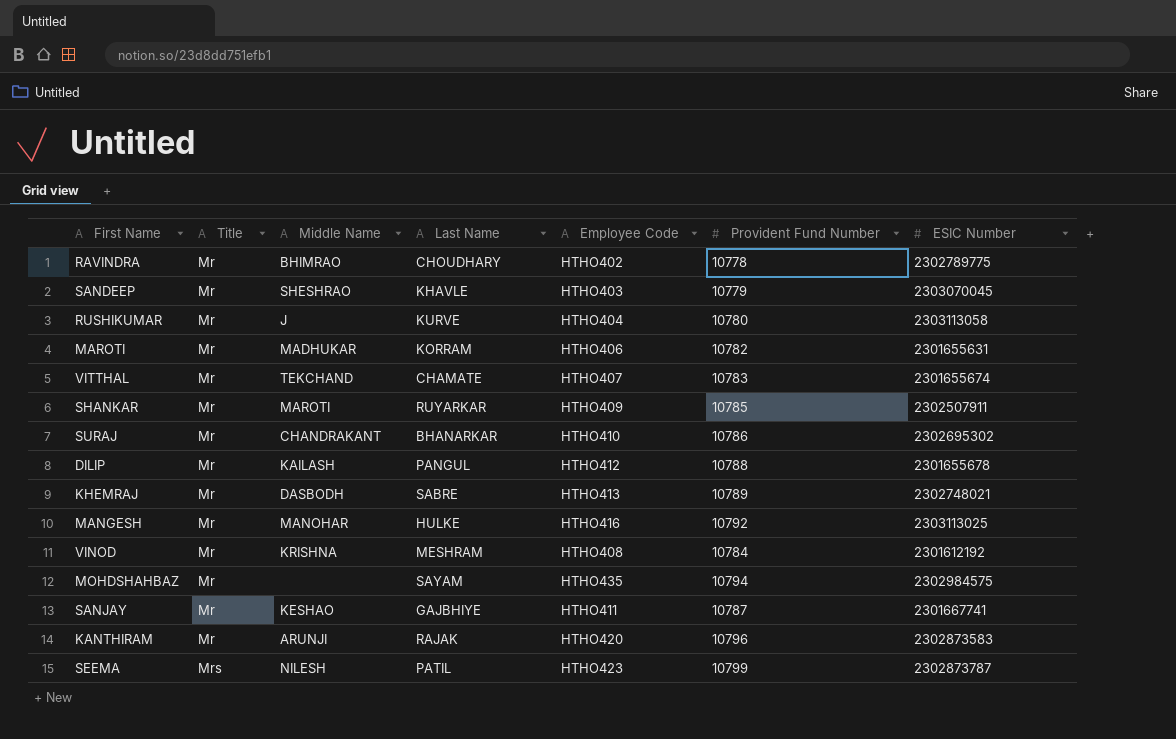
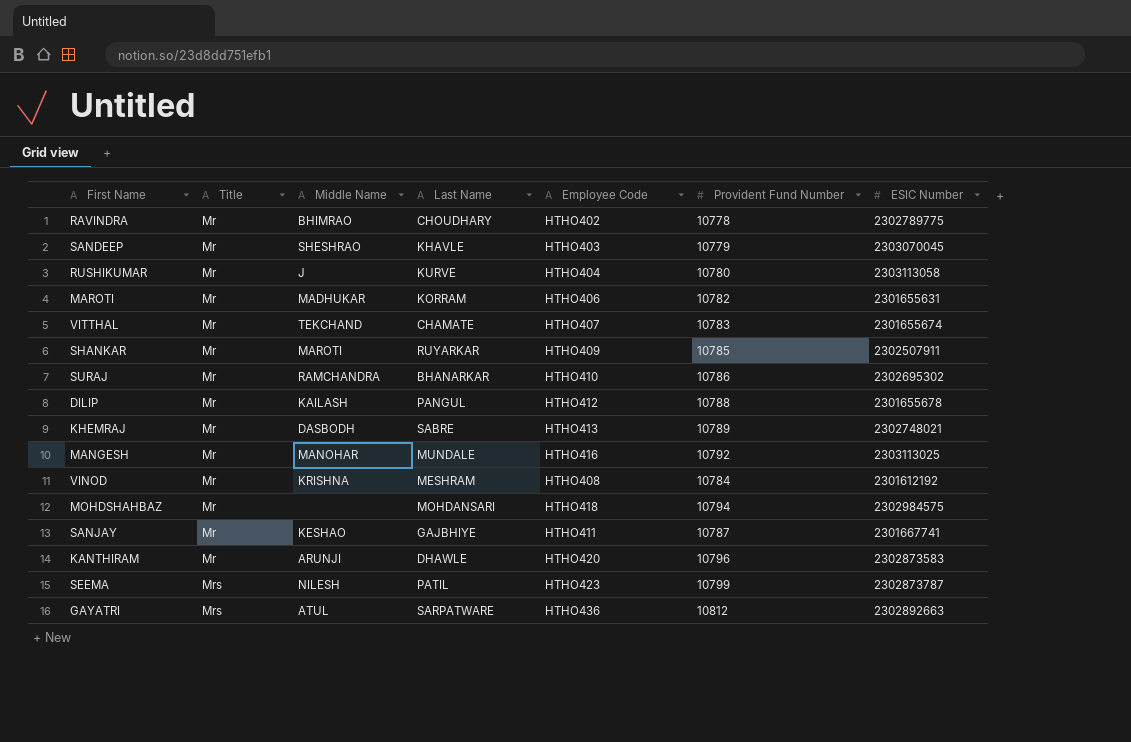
SURAJ | Middle Name: CHANDRAKANT -> RAMCHANDRA
MANGESH | Last Name: HULKE -> MUNDALE
MOHDSHAHBAZ | Last Name: SAYAM -> MOHDANSARI
MOHDSHAHBAZ | Employee Code: HTHO435 -> HTHO418
KANTHIRAM | Last Name: RAJAK -> DHAWLE
row GAYATRI: none -> Mrs | ATUL | SARPATWARE | HTHO436 | 10812 | 2302892663

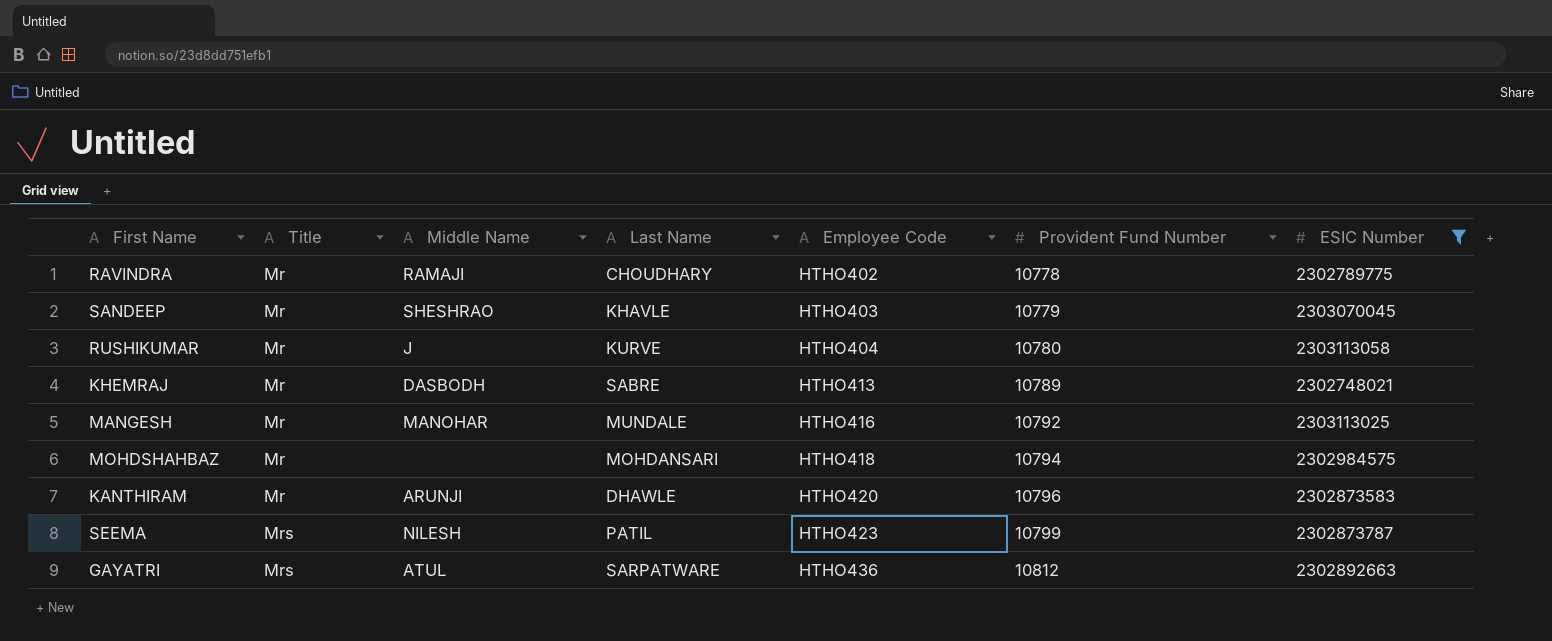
filter: none -> ESIC Number >= 2302748021
RAVINDRA | Middle Name: BHIMRAO -> RAMAJI

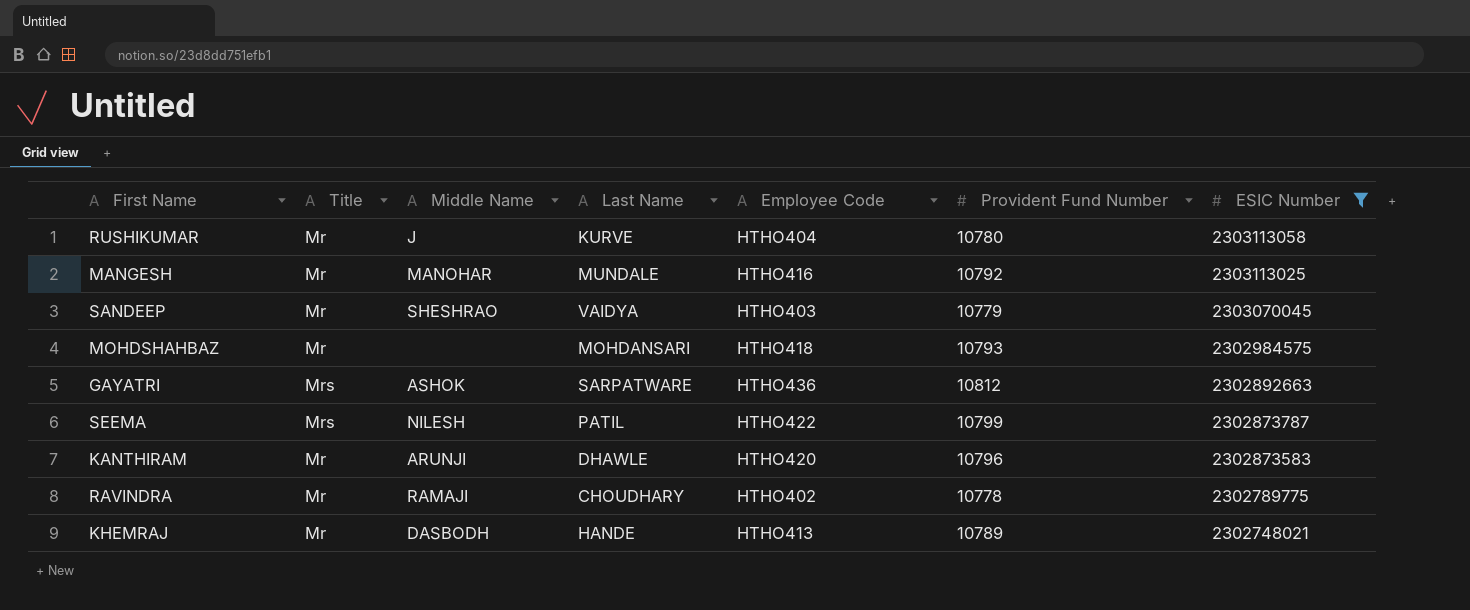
row order: Title ascending -> ESIC Number descending
SANDEEP | Last Name: KHAVLE -> VAIDYA
MOHDSHAHBAZ | Provident Fund Number: 10794 -> 10793
GAYATRI | Middle Name: ATUL -> ASHOK
SEEMA | Employee Code: HTHO423 -> HTHO422
KHEMRAJ | Last Name: SABRE -> HANDE

